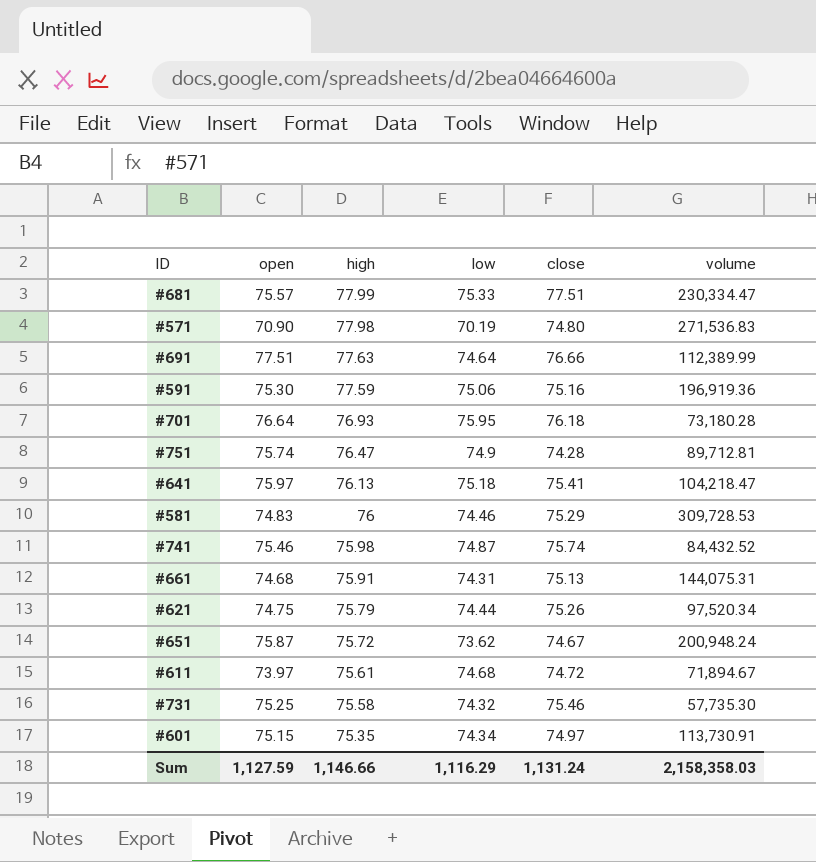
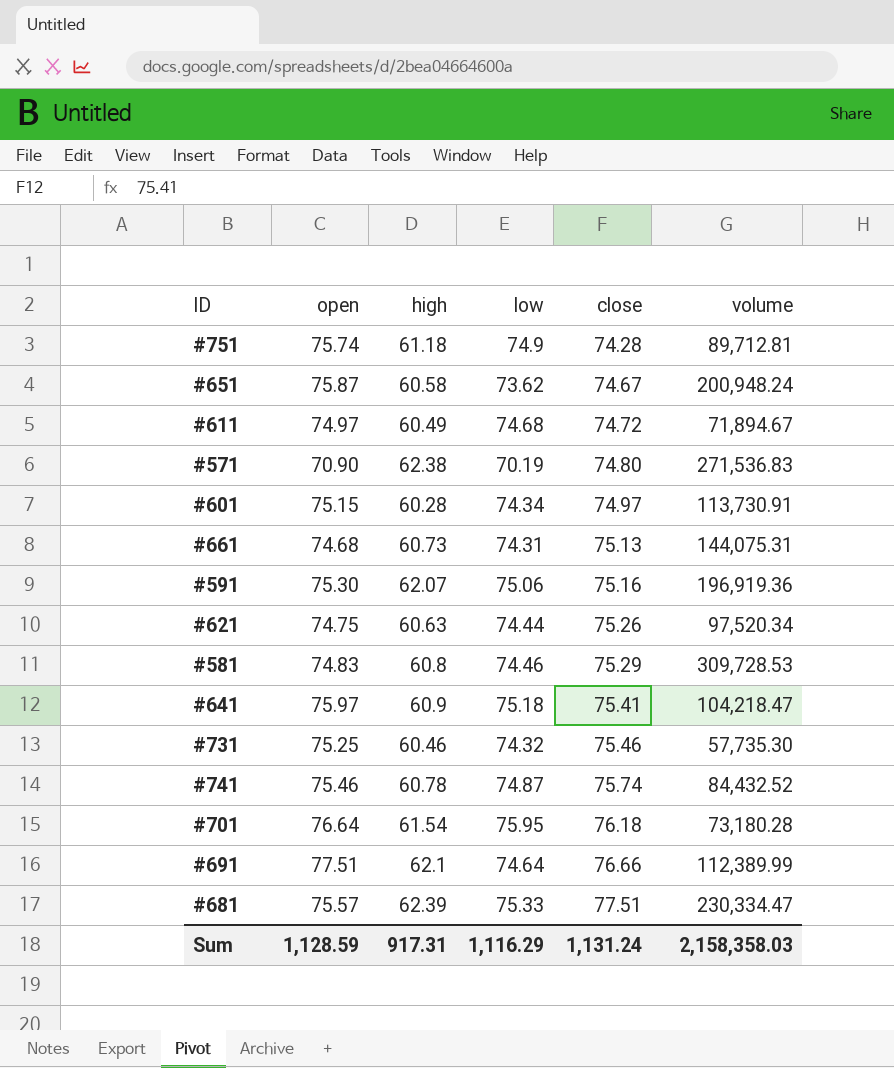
row order: high descending -> close ascending
#751 | high: 76.47 -> 61.18
#651 | high: 75.72 -> 60.58
#611 | open: 73.97 -> 74.97
#611 | high: 75.61 -> 60.49
#571 | high: 77.98 -> 62.38
#601 | high: 75.35 -> 60.28
#661 | high: 75.91 -> 60.73
#591 | high: 77.59 -> 62.07
#621 | high: 75.79 -> 60.63
#581 | high: 76 -> 60.8
#641 | high: 76.13 -> 60.9
#731 | high: 75.58 -> 60.46
#741 | high: 75.98 -> 60.78
#701 | high: 76.93 -> 61.54
#691 | high: 77.63 -> 62.1
#681 | high: 77.99 -> 62.39
Sum | open: 1,127.59 -> 1,128.59
Sum | high: 1,146.66 -> 917.31

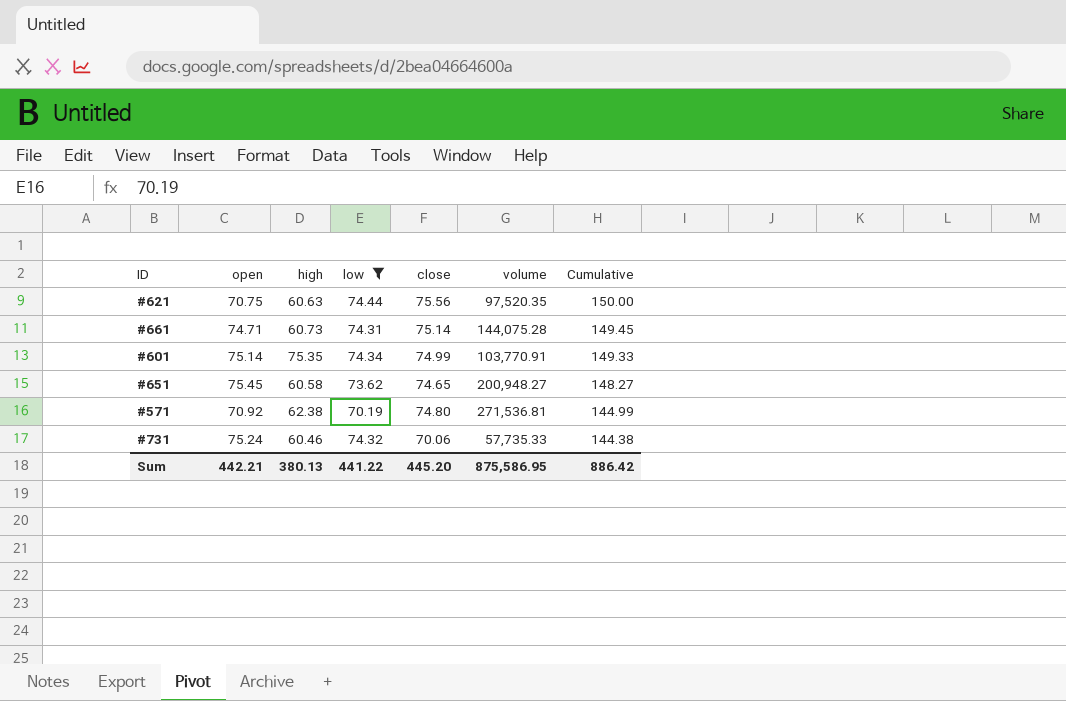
filter: none -> low <= 74.44
row order: close ascending -> Cumulative descending
column Cumulative | formula: none -> [low] + [close]
#621 | open: 74.75 -> 70.75
#621 | close: 75.26 -> 75.56
#621 | volume: 97,520.34 -> 97,520.35
#661 | open: 74.68 -> 74.71
#661 | close: 75.13 -> 75.14
#661 | volume: 144,075.31 -> 144,075.28
#601 | open: 75.15 -> 75.14
#601 | high: 60.28 -> 75.35
#601 | close: 74.97 -> 74.99
#601 | volume: 113,730.91 -> 103,770.91
#651 | open: 75.87 -> 75.45
#651 | close: 74.67 -> 74.65
#651 | volume: 200,948.24 -> 200,948.27
#571 | open: 70.90 -> 70.92
#571 | volume: 271,536.83 -> 271,536.81
#731 | open: 75.25 -> 75.24
#731 | close: 75.46 -> 70.06
#731 | volume: 57,735.30 -> 57,735.33
Sum | open: 1,128.59 -> 442.21
Sum | high: 917.31 -> 380.13
Sum | low: 1,116.29 -> 441.22
Sum | close: 1,131.24 -> 445.20
Sum | volume: 2,158,358.03 -> 875,586.95

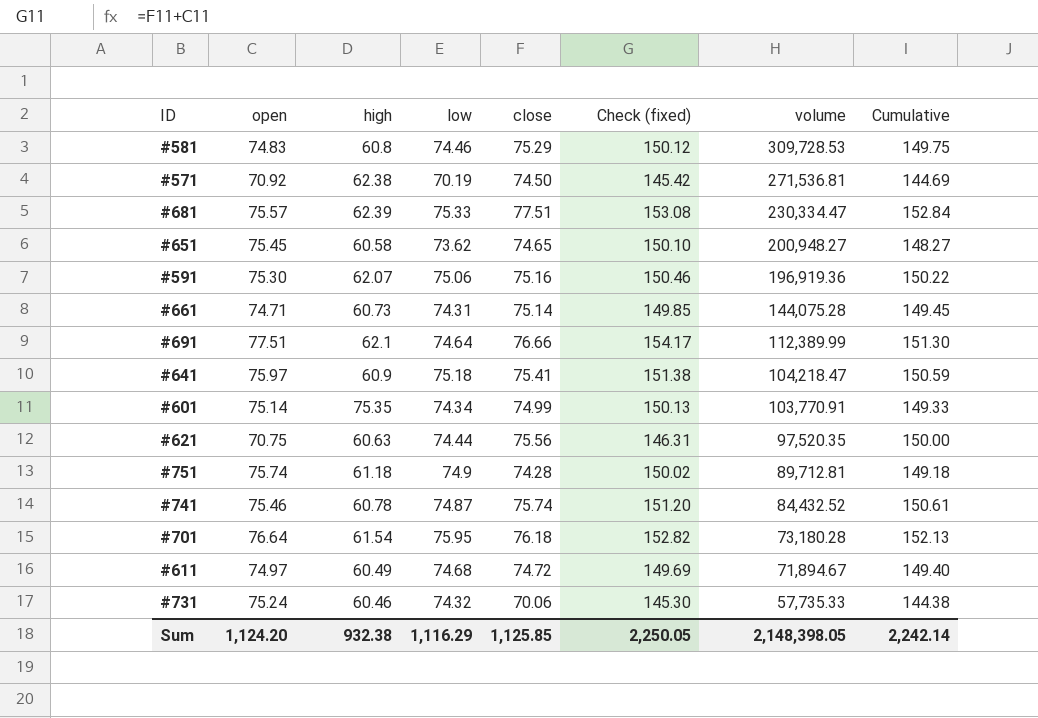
filter: low <= 74.44 -> none
row order: Cumulative descending -> volume descending
column Check (fixed) | formula: none -> [open] + [close]
#571 | close: 74.80 -> 74.50
#571 | Cumulative: 144.99 -> 144.69
Sum | open: 442.21 -> 1,124.20
Sum | high: 380.13 -> 932.38
Sum | low: 441.22 -> 1,116.29
Sum | close: 445.20 -> 1,125.85
Sum | volume: 875,586.95 -> 2,148,398.05
Sum | Cumulative: 886.42 -> 2,242.14

